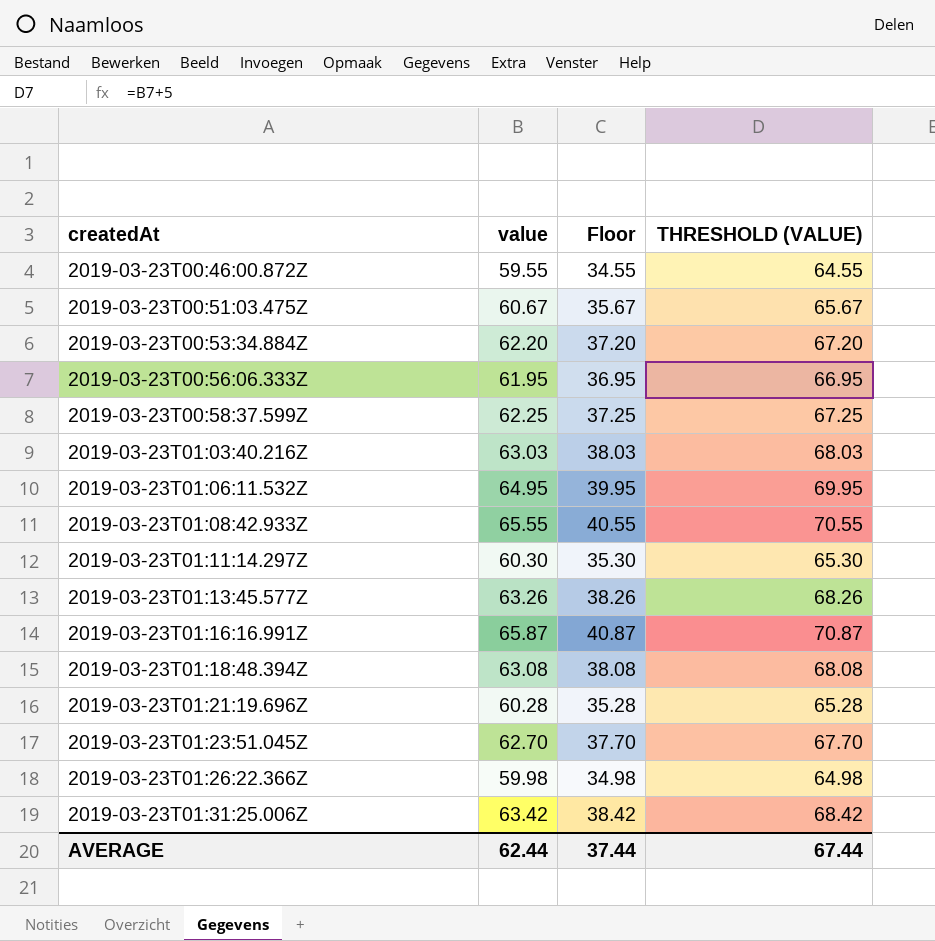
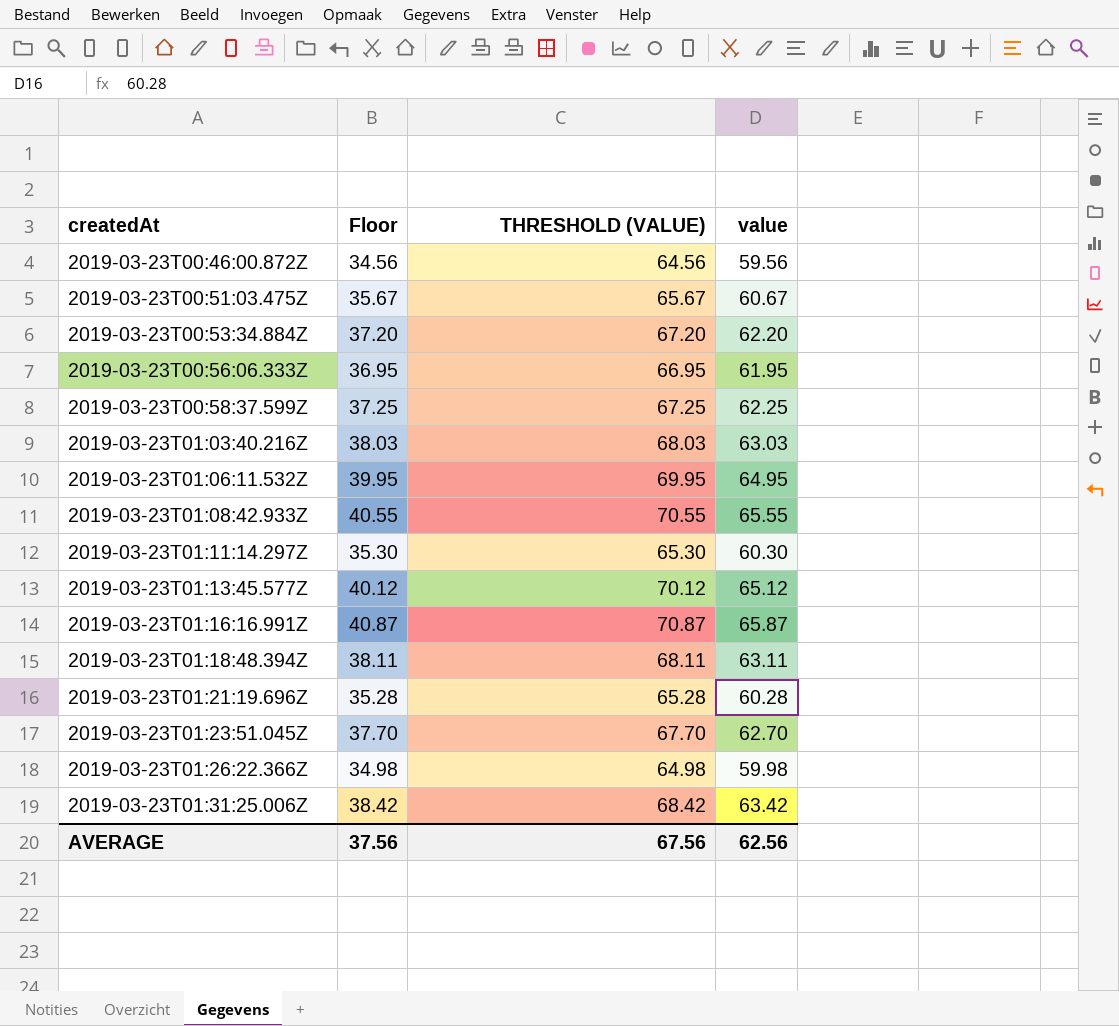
column value | position: 2 -> 4
2019-03-23T00:46:00.872Z | Floor: 34.55 -> 34.56
2019-03-23T00:46:00.872Z | THRESHOLD (VALUE): 64.55 -> 64.56
2019-03-23T00:46:00.872Z | value: 59.55 -> 59.56
2019-03-23T01:13:45.577Z | Floor: 38.26 -> 40.12
2019-03-23T01:13:45.577Z | THRESHOLD (VALUE): 68.26 -> 70.12
2019-03-23T01:13:45.577Z | value: 63.26 -> 65.12
2019-03-23T01:18:48.394Z | Floor: 38.08 -> 38.11
2019-03-23T01:18:48.394Z | THRESHOLD (VALUE): 68.08 -> 68.11
2019-03-23T01:18:48.394Z | value: 63.08 -> 63.11
AVERAGE | Floor: 37.44 -> 37.56
AVERAGE | THRESHOLD (VALUE): 67.44 -> 67.56
AVERAGE | value: 62.44 -> 62.56

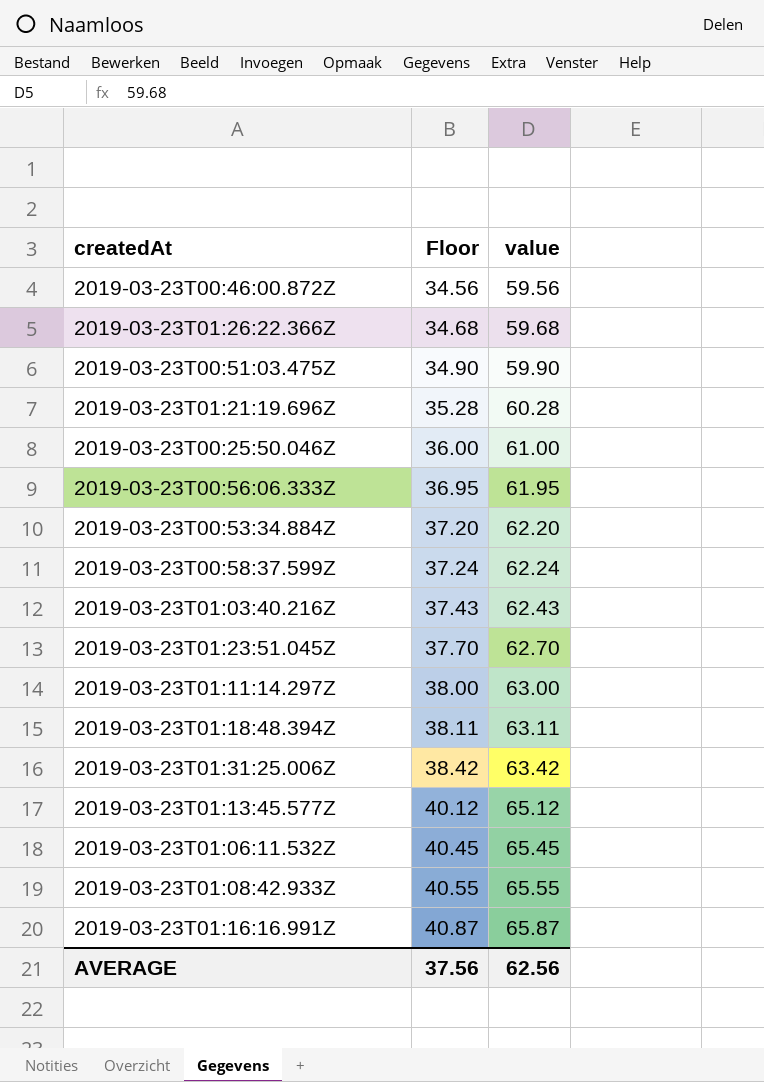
row order: createdAt ascending -> Floor ascending
column THRESHOLD (VALUE) | formula: [value] + 5 -> none
2019-03-23T01:26:22.366Z | Floor: 34.98 -> 34.68
2019-03-23T01:26:22.366Z | value: 59.98 -> 59.68
2019-03-23T00:51:03.475Z | Floor: 35.67 -> 34.90
2019-03-23T00:51:03.475Z | value: 60.67 -> 59.90
row 2019-03-23T00:25:50.046Z: none -> 36.00 | 61.00
2019-03-23T00:58:37.599Z | Floor: 37.25 -> 37.24
2019-03-23T00:58:37.599Z | value: 62.25 -> 62.24
2019-03-23T01:03:40.216Z | Floor: 38.03 -> 37.43
2019-03-23T01:03:40.216Z | value: 63.03 -> 62.43
2019-03-23T01:11:14.297Z | Floor: 35.30 -> 38.00
2019-03-23T01:11:14.297Z | value: 60.30 -> 63.00
2019-03-23T01:06:11.532Z | Floor: 39.95 -> 40.45
2019-03-23T01:06:11.532Z | value: 64.95 -> 65.45

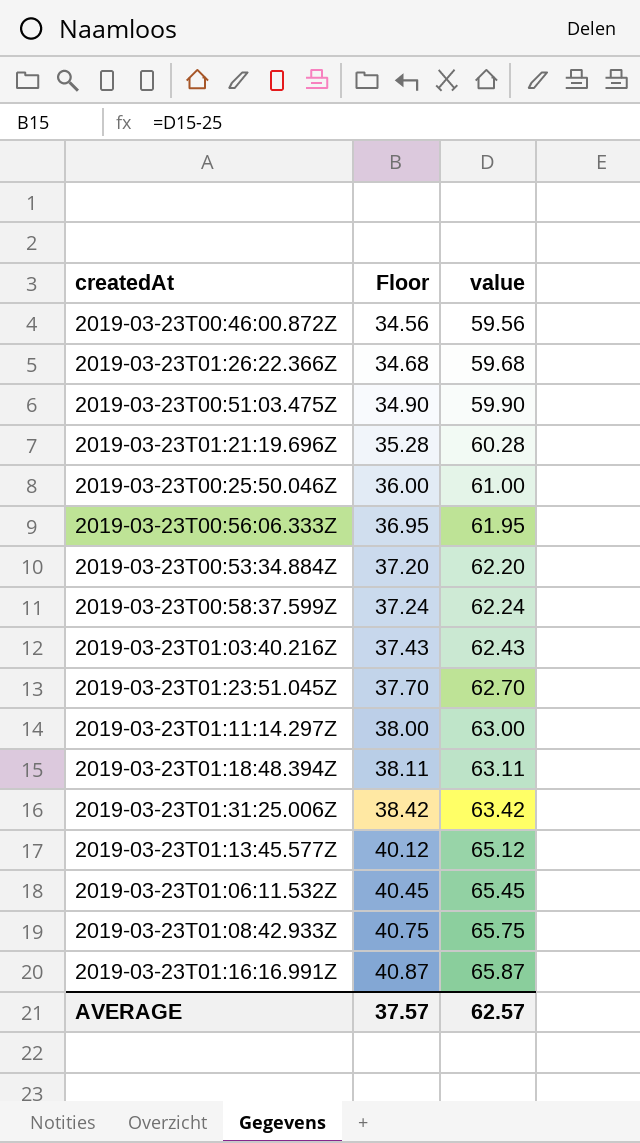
2019-03-23T01:08:42.933Z | Floor: 40.55 -> 40.75
2019-03-23T01:08:42.933Z | value: 65.55 -> 65.75
AVERAGE | Floor: 37.56 -> 37.57
AVERAGE | value: 62.56 -> 62.57

